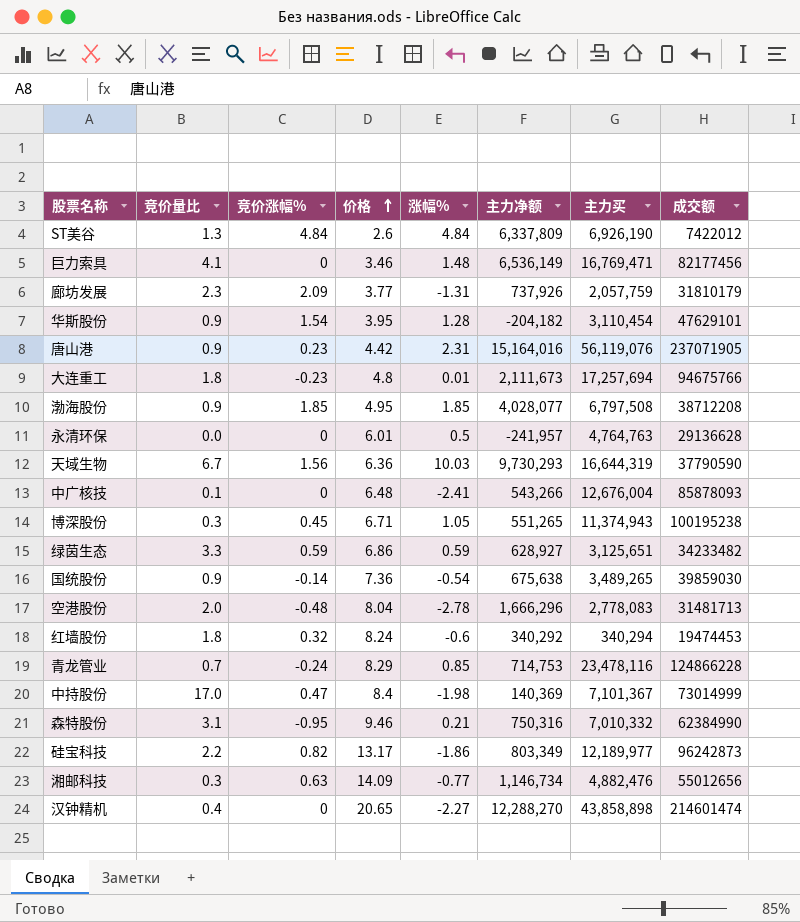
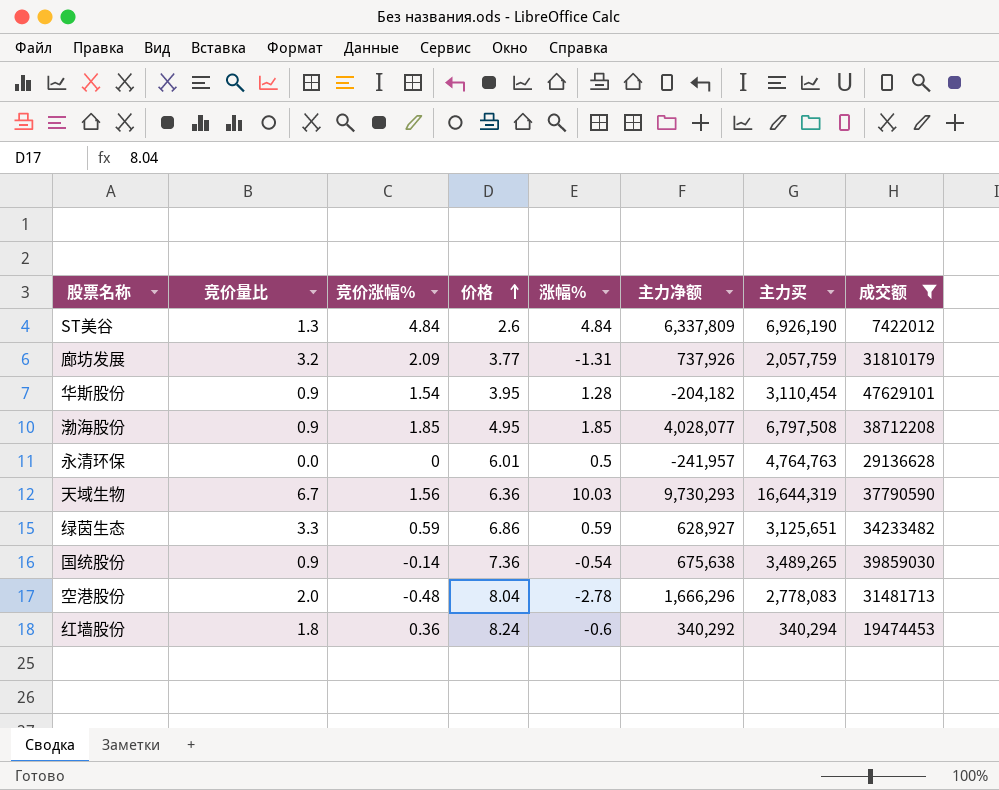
filter: none -> 成交额 <= 47629101
廊坊发展 | 竞价量比: 2.3 -> 3.2
红墙股份 | 竞价涨幅%: 0.32 -> 0.36

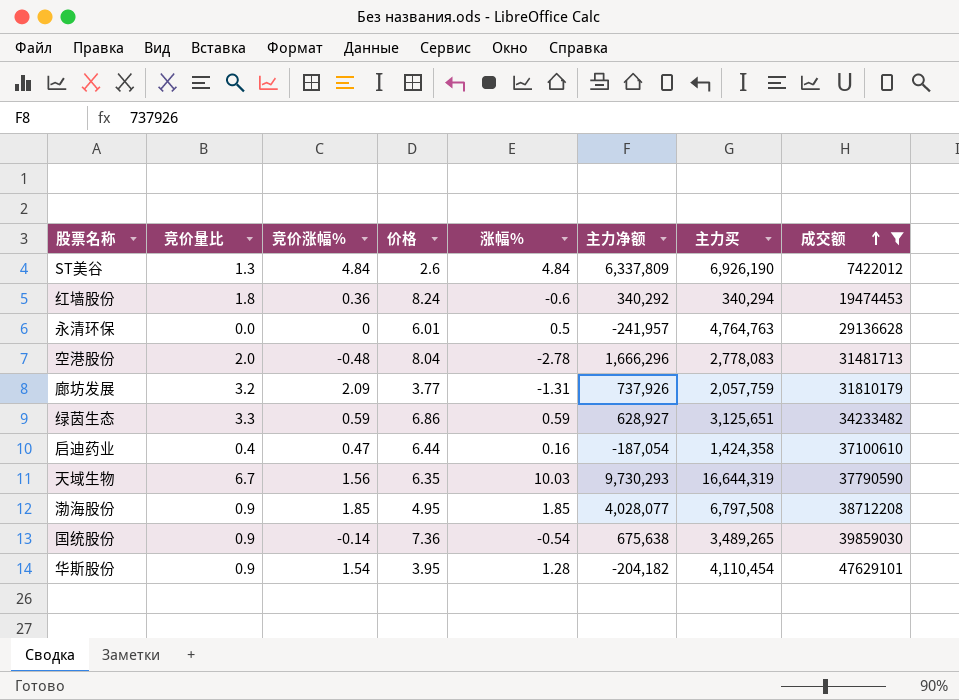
row order: 价格 ascending -> 成交额 ascending
row 启迪药业: none -> 0.4 | 0.47 | 6.44 | 0.16 | -187,054 | 1,424,358 | 37100610
天域生物 | 价格: 6.36 -> 6.35
华斯股份 | 主力买: 3,110,454 -> 4,110,454

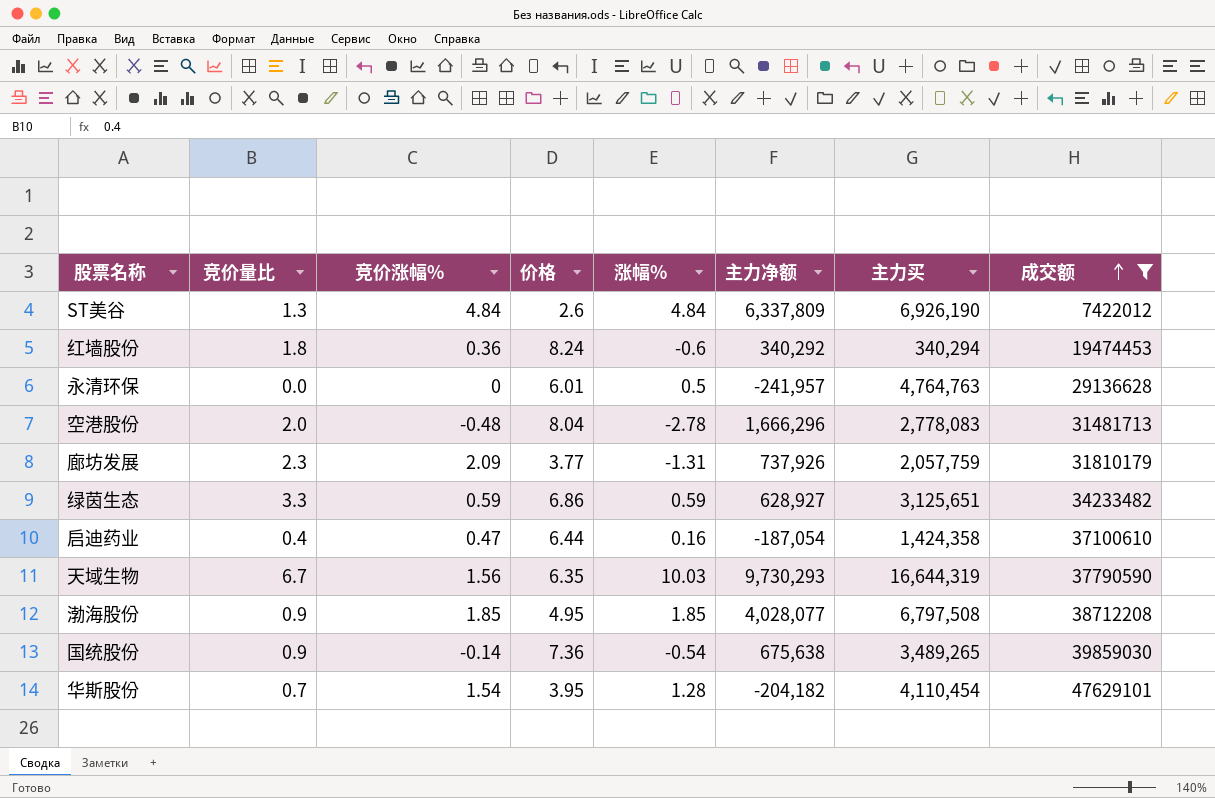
廊坊发展 | 竞价量比: 3.2 -> 2.3
华斯股份 | 竞价量比: 0.9 -> 0.7

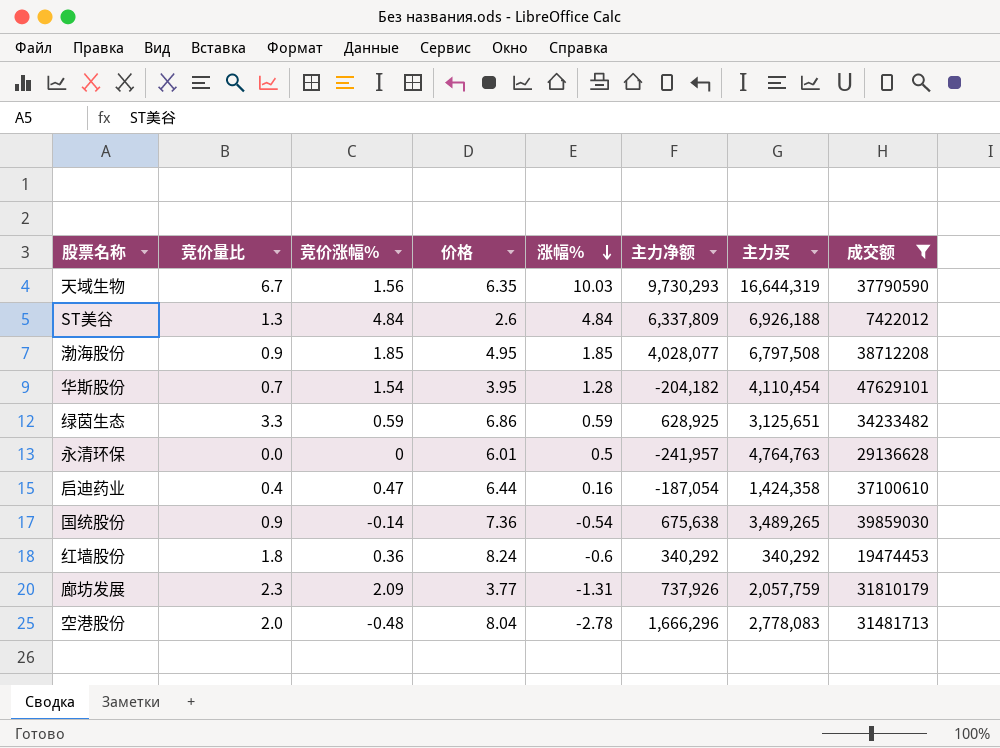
row order: 成交额 ascending -> 涨幅% descending
ST美谷 | 主力买: 6,926,190 -> 6,926,188
绿茵生态 | 主力净额: 628,927 -> 628,925
红墙股份 | 主力买: 340,294 -> 340,292

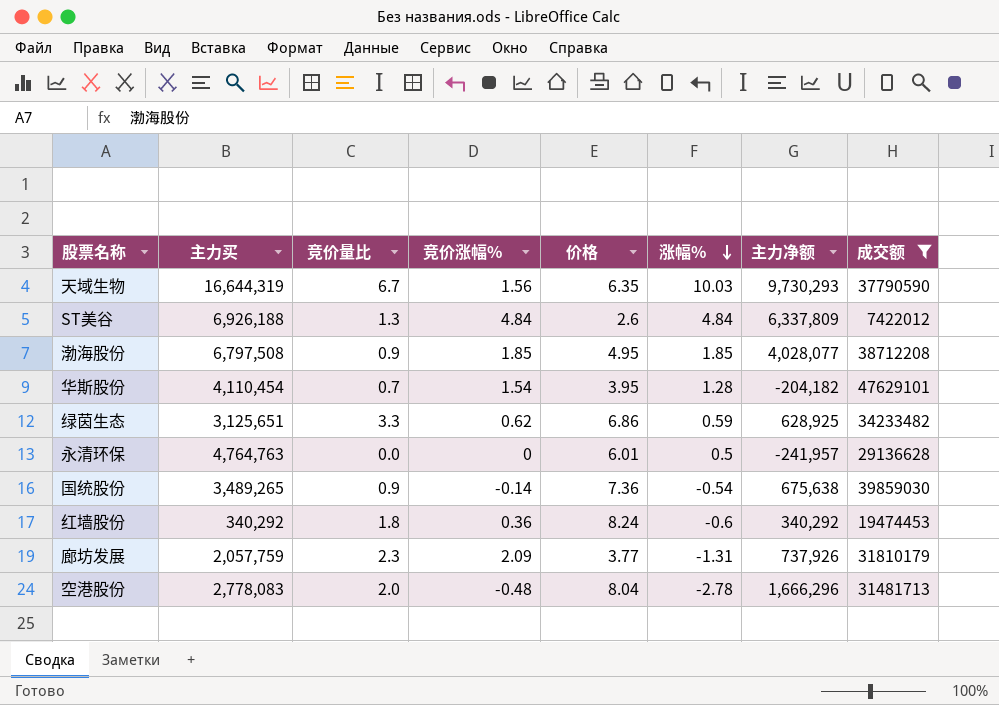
column 主力买 | position: 7 -> 2
row 启迪药业: 0.4 | 0.47 | 6.44 | 0.16 | -187,054 | 1,424,358 | 37100610 -> none
绿茵生态 | 竞价涨幅%: 0.59 -> 0.62

